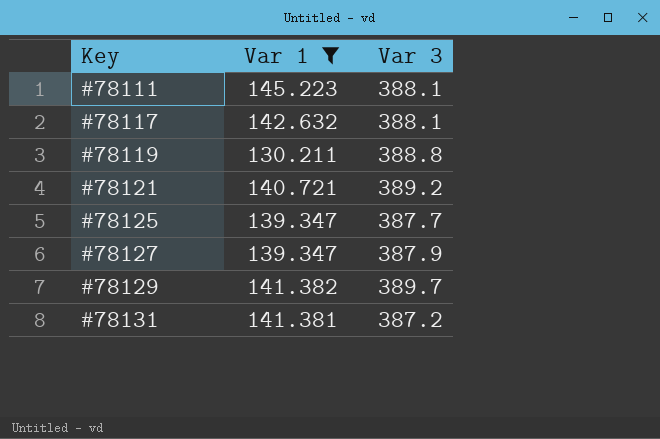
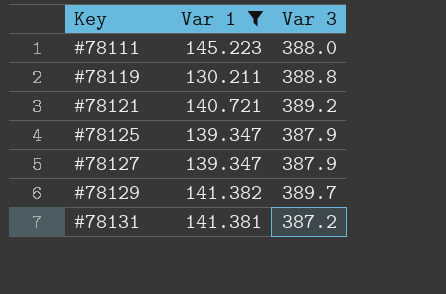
row #78117: 142.632 | 388.1 -> none
#78111 | Var 3: 388.1 -> 388.0
#78125 | Var 3: 387.7 -> 387.9

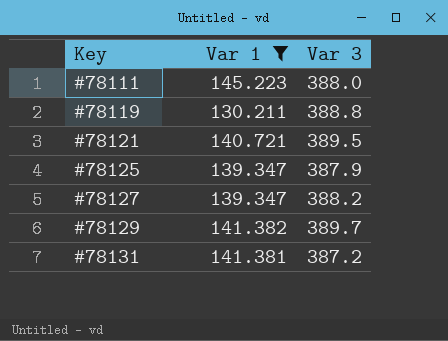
#78121 | Var 3: 389.2 -> 389.5
#78127 | Var 3: 387.9 -> 388.2

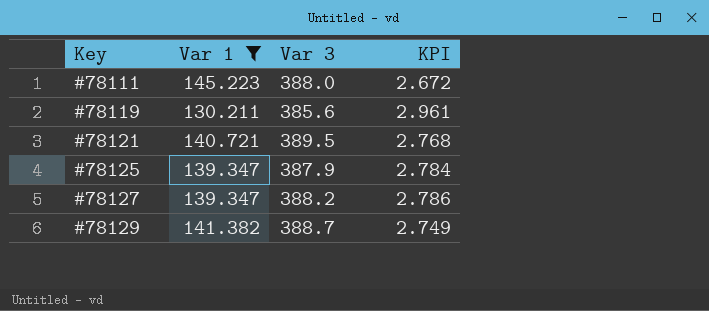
column KPI | formula: none -> [Var 3] / [Var 1]
row #78131: 141.381 | 387.2 -> none
#78119 | Var 3: 388.8 -> 385.6
#78129 | Var 3: 389.7 -> 388.7

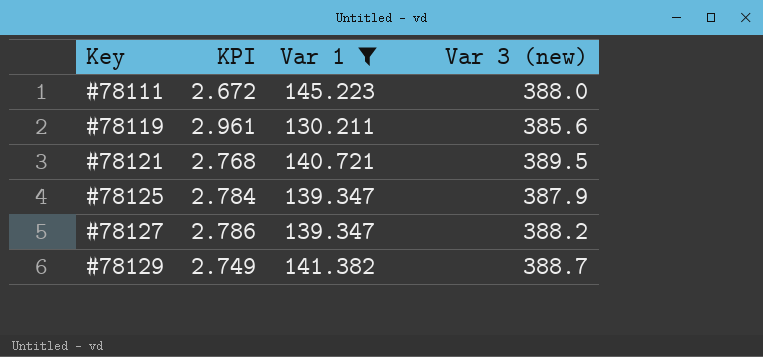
column KPI | position: 4 -> 2
column name: Var 3 -> Var 3 (new)

